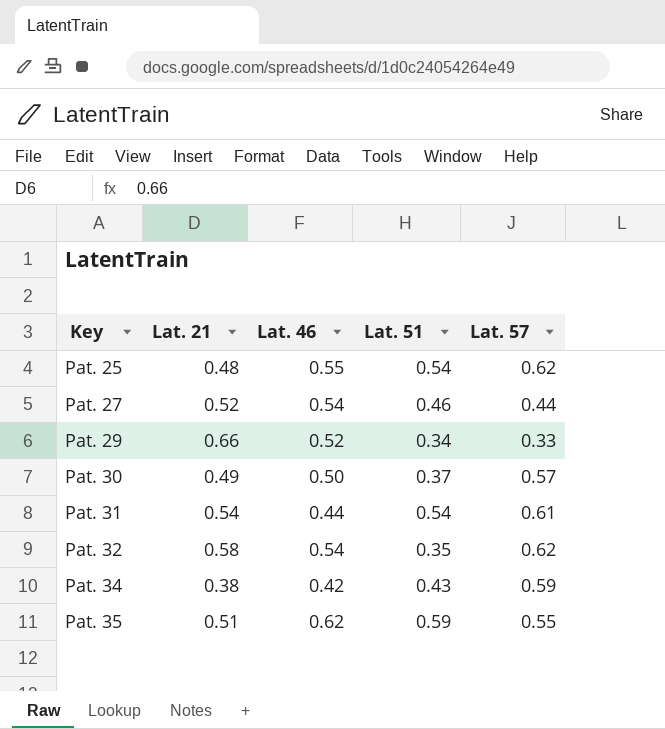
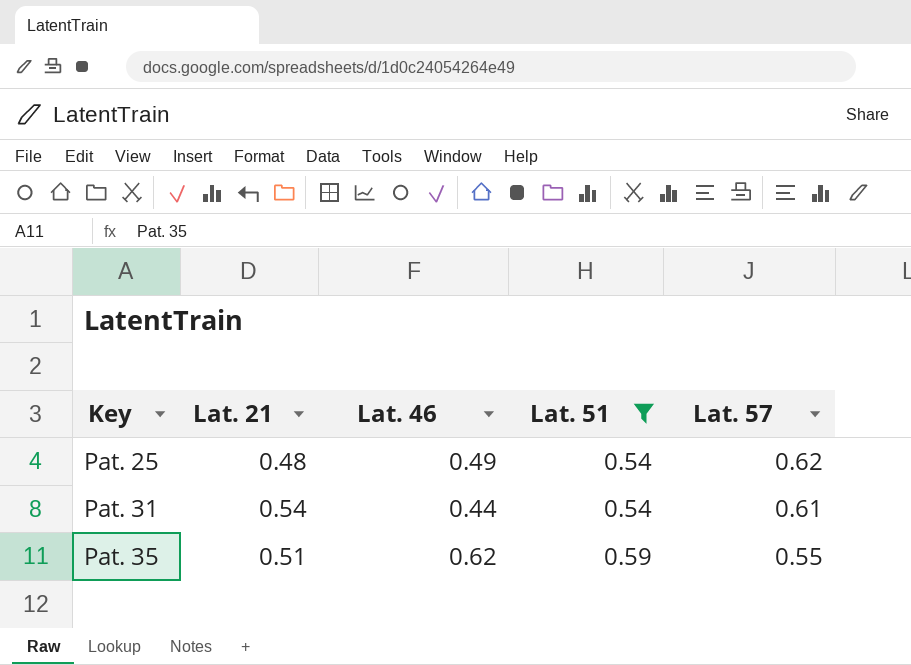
filter: none -> Lat. 51 >= 0.54
Pat. 25 | Lat. 46: 0.55 -> 0.49

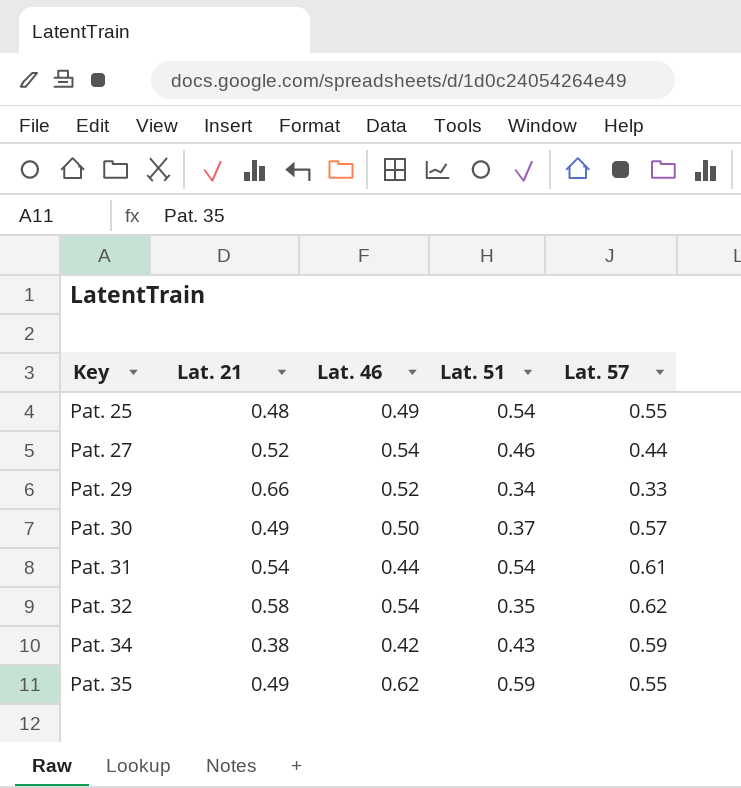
filter: Lat. 51 >= 0.54 -> none
Pat. 25 | Lat. 57: 0.62 -> 0.55
Pat. 35 | Lat. 21: 0.51 -> 0.49

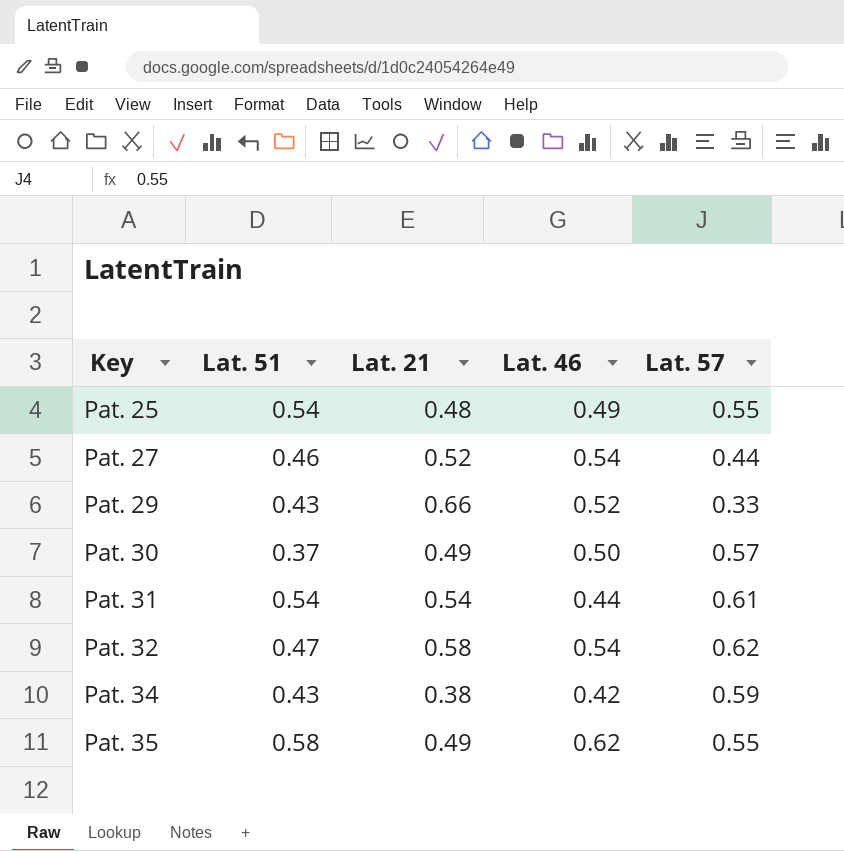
column Lat. 51 | position: 4 -> 2
Pat. 29 | Lat. 51: 0.34 -> 0.43
Pat. 32 | Lat. 51: 0.35 -> 0.47
Pat. 35 | Lat. 51: 0.59 -> 0.58

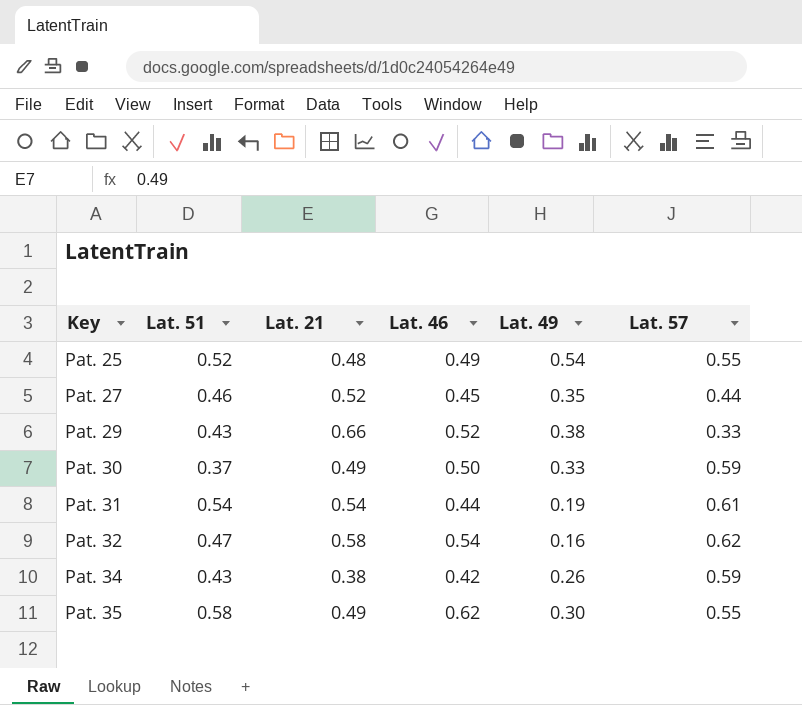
column Lat. 49 | position: none -> 5
Pat. 25 | Lat. 51: 0.54 -> 0.52
Pat. 27 | Lat. 46: 0.54 -> 0.45
Pat. 30 | Lat. 57: 0.57 -> 0.59

